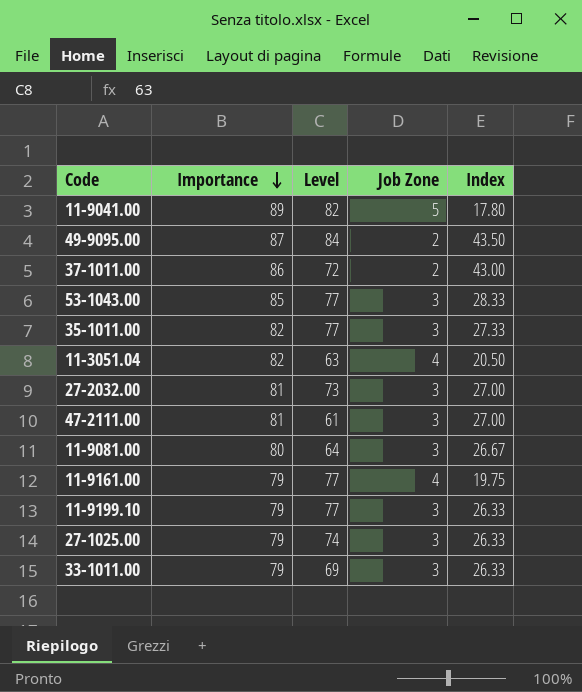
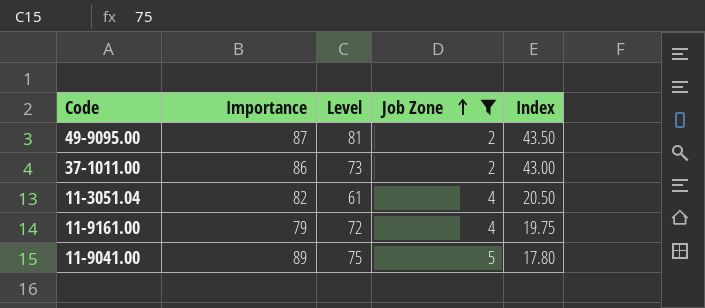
filter: none -> Job Zone != 3
row order: Importance descending -> Job Zone ascending
49-9095.00 | Level: 84 -> 81
37-1011.00 | Level: 72 -> 73
11-3051.04 | Level: 63 -> 61
11-9161.00 | Level: 77 -> 72
11-9041.00 | Level: 82 -> 75

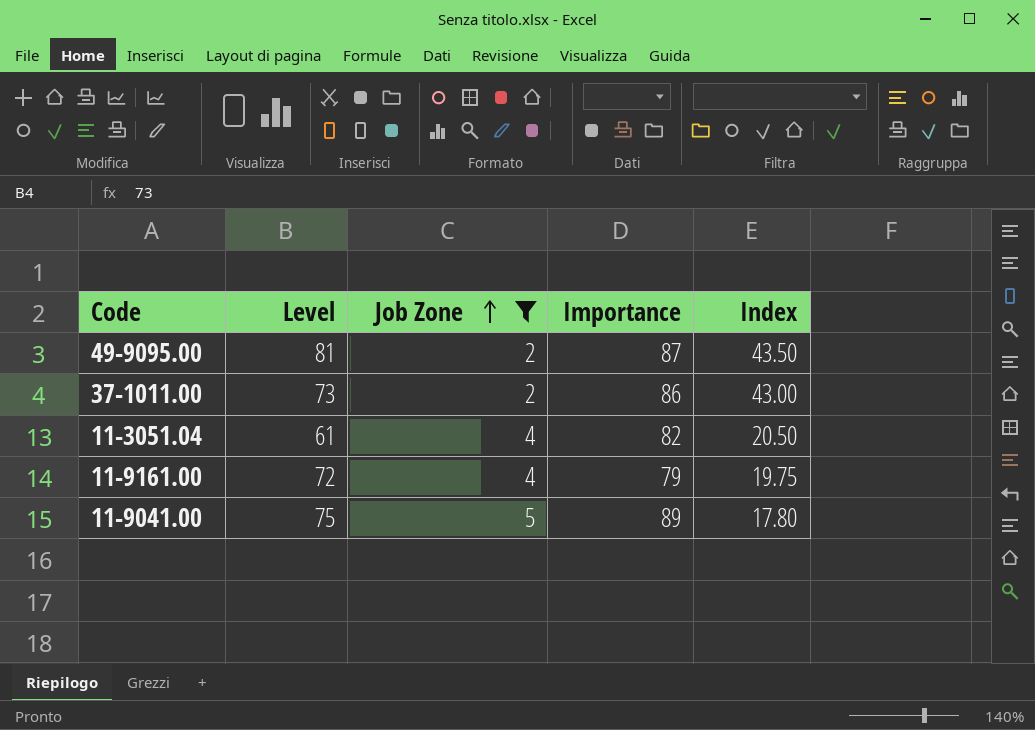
column Importance | position: 2 -> 4

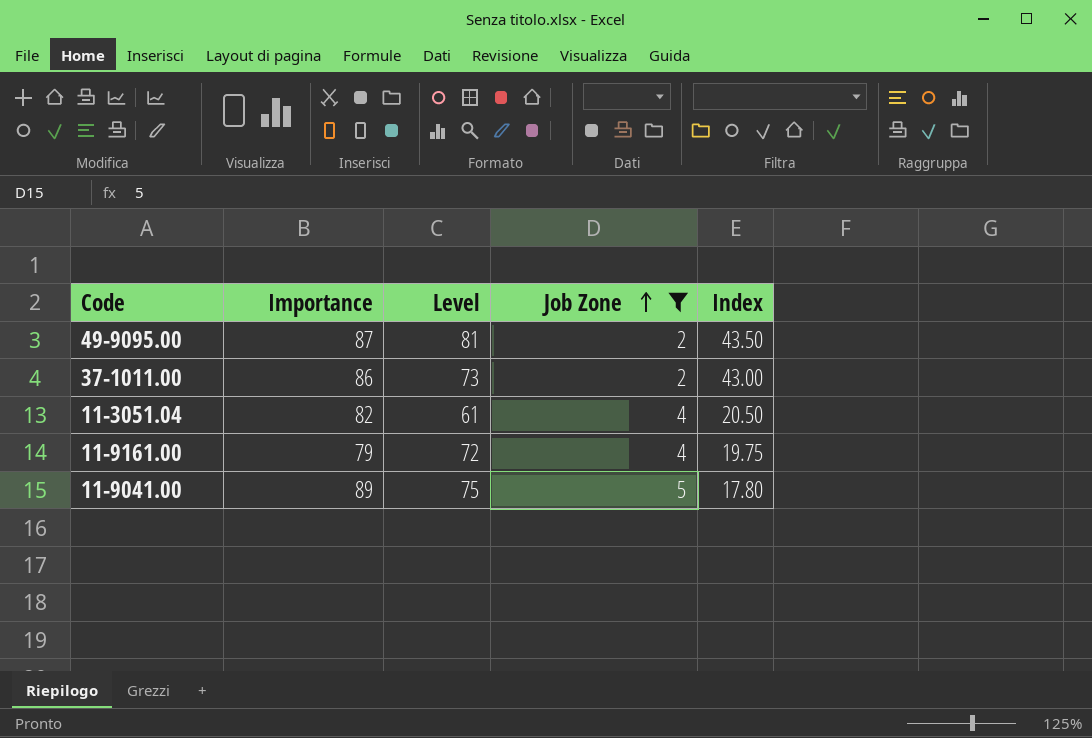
column Importance | position: 4 -> 2

